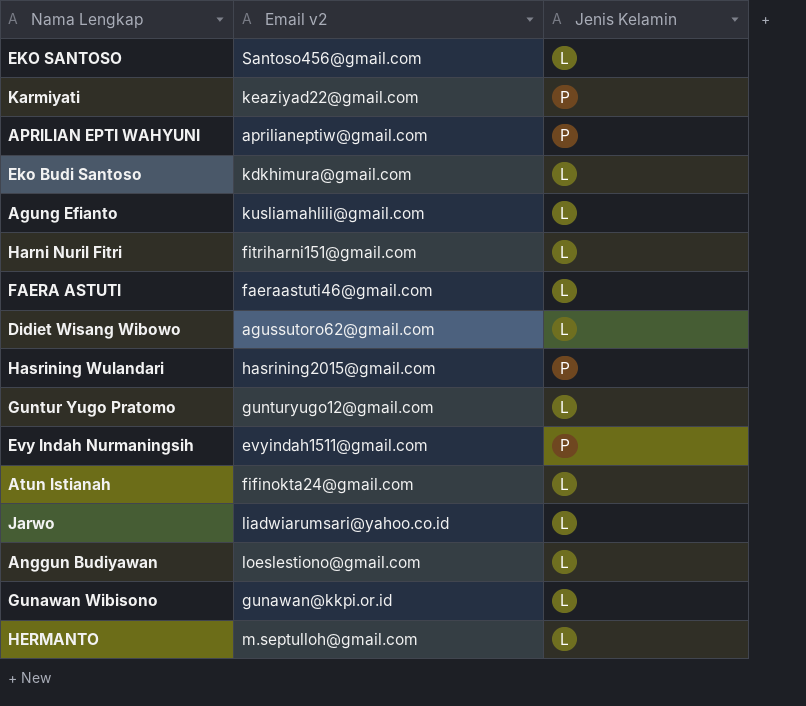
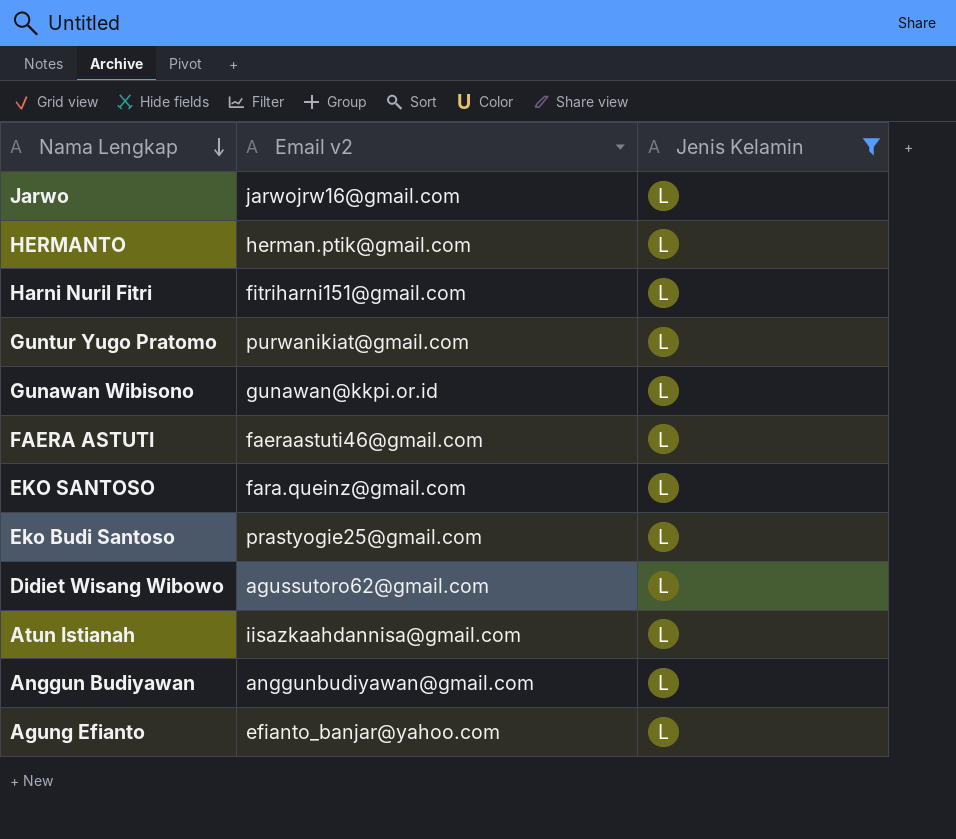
filter: none -> Jenis Kelamin = L
row order: none -> Nama Lengkap descending
Jarwo | Email v2: liadwiarumsari@yahoo.co.id -> jarwojrw16@gmail.com
HERMANTO | Email v2: m.septulloh@gmail.com -> herman.ptik@gmail.com
Guntur Yugo Pratomo | Email v2: gunturyugo12@gmail.com -> purwanikiat@gmail.com
EKO SANTOSO | Email v2: Santoso456@gmail.com -> fara.queinz@gmail.com
Eko Budi Santoso | Email v2: kdkhimura@gmail.com -> prastyogie25@gmail.com
Atun Istianah | Email v2: fifinokta24@gmail.com -> iisazkaahdannisa@gmail.com
Anggun Budiyawan | Email v2: loeslestiono@gmail.com -> anggunbudiyawan@gmail.com
Agung Efianto | Email v2: kusliamahlili@gmail.com -> efianto_banjar@yahoo.com

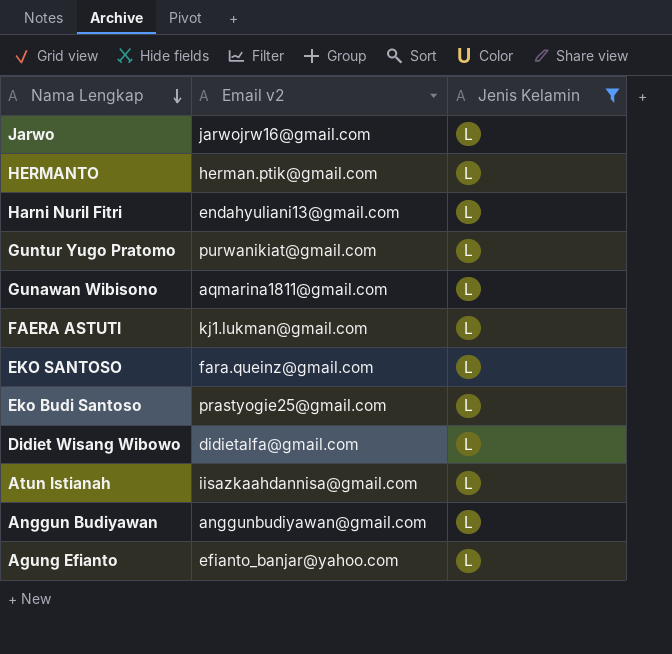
Harni Nuril Fitri | Email v2: fitriharni151@gmail.com -> endahyuliani13@gmail.com
Gunawan Wibisono | Email v2: gunawan@kkpi.or.id -> aqmarina1811@gmail.com
FAERA ASTUTI | Email v2: faeraastuti46@gmail.com -> kj1.lukman@gmail.com
Didiet Wisang Wibowo | Email v2: agussutoro62@gmail.com -> didietalfa@gmail.com

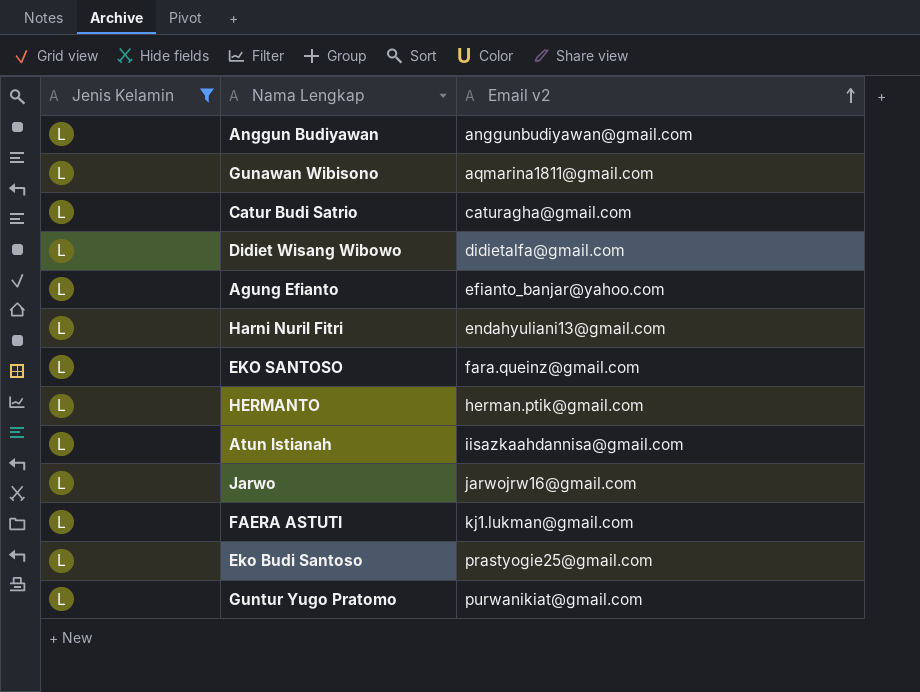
row order: Nama Lengkap descending -> Email v2 ascending
column Jenis Kelamin | position: 3 -> 1
row Catur Budi Satrio: none -> L | caturagha@gmail.com

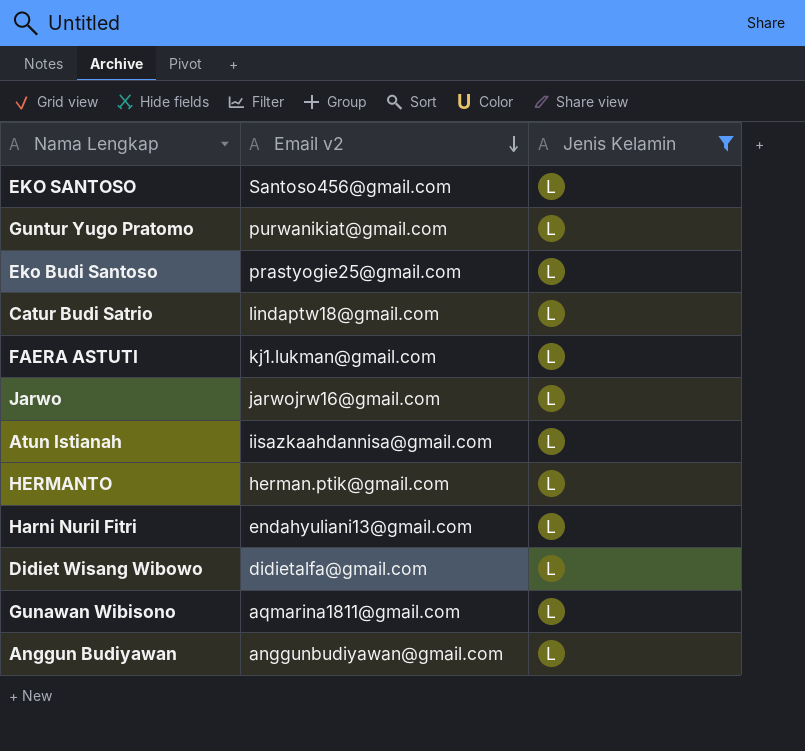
row order: Email v2 ascending -> Email v2 descending
column Jenis Kelamin | position: 1 -> 3
row Agung Efianto: L | efianto_banjar@yahoo.com -> none
EKO SANTOSO | Email v2: fara.queinz@gmail.com -> Santoso456@gmail.com
Catur Budi Satrio | Email v2: caturagha@gmail.com -> lindaptw18@gmail.com

